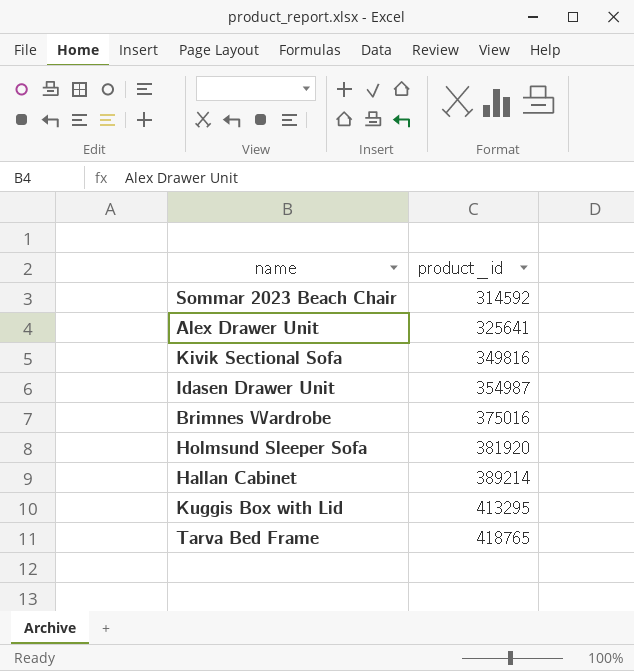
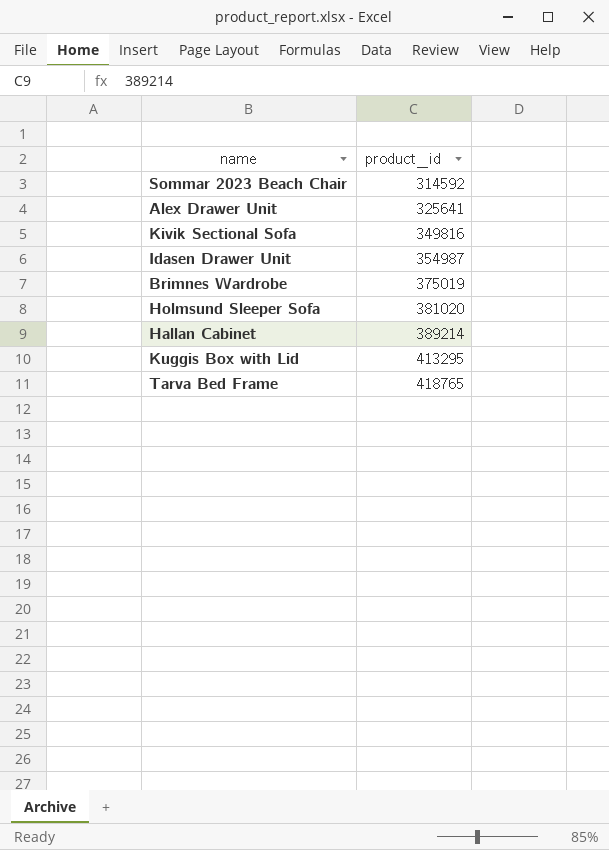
Brimnes Wardrobe | product_id: 375016 -> 375019
Holmsund Sleeper Sofa | product_id: 381920 -> 381020

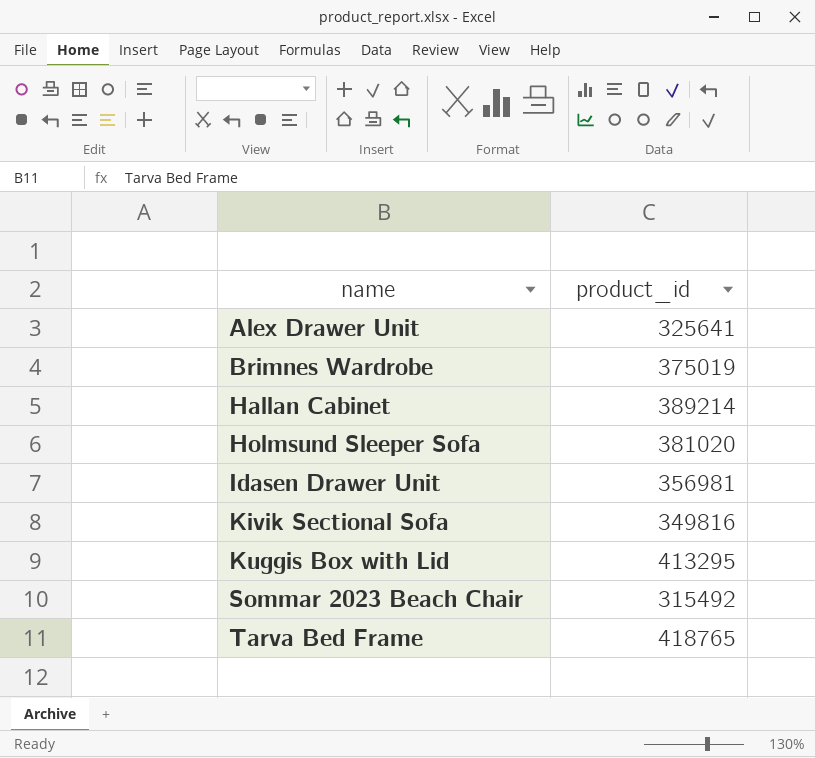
row order: product_id ascending -> name ascending
Idasen Drawer Unit | product_id: 354987 -> 356981
Sommar 2023 Beach Chair | product_id: 314592 -> 315492

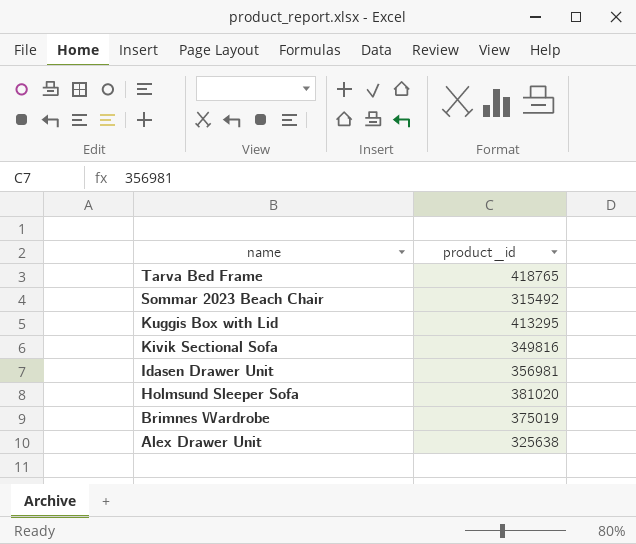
row order: name ascending -> name descending
row Hallan Cabinet: 389214 -> none
Alex Drawer Unit | product_id: 325641 -> 325638

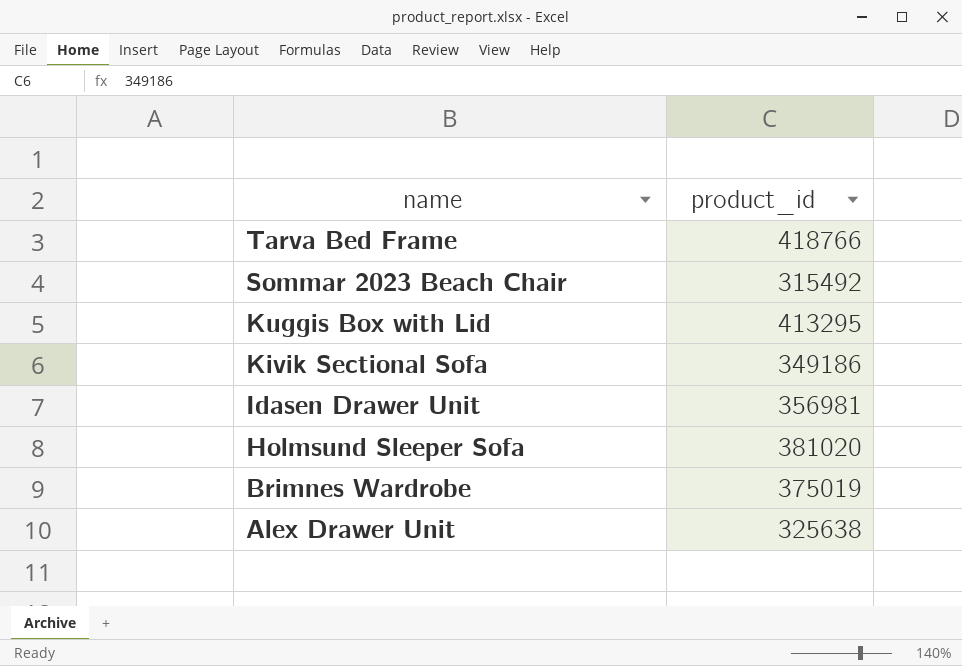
Tarva Bed Frame | product_id: 418765 -> 418766
Kivik Sectional Sofa | product_id: 349816 -> 349186

